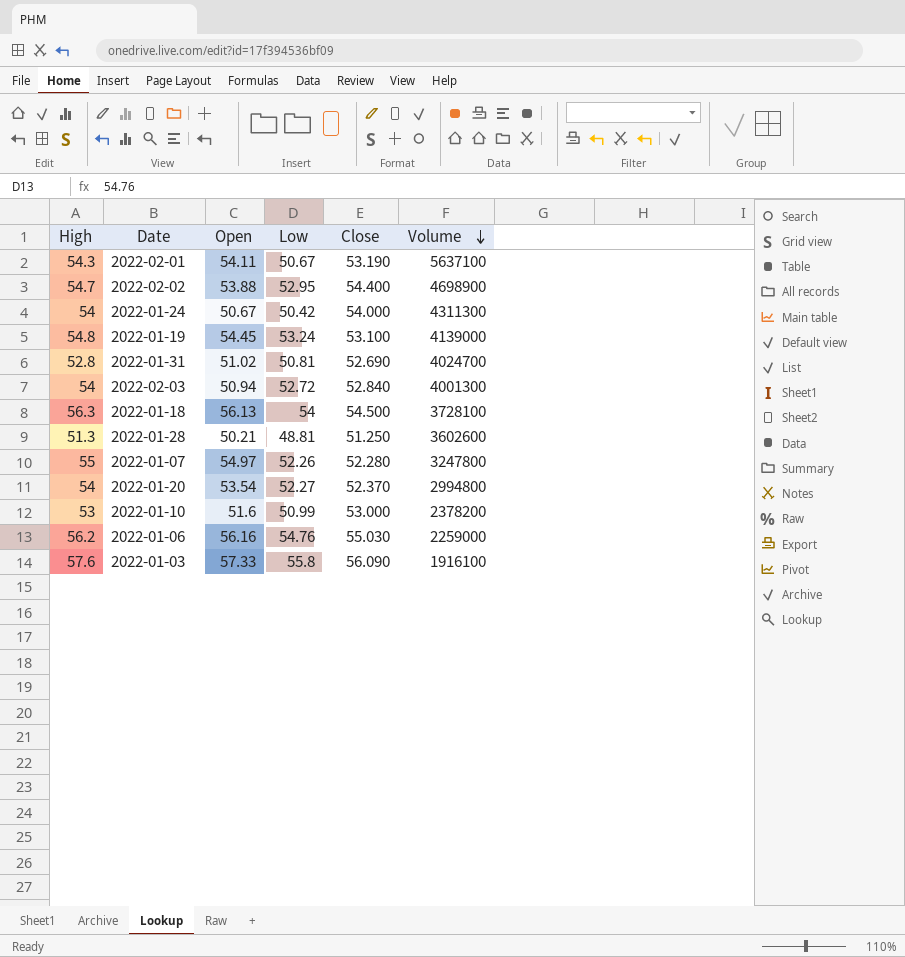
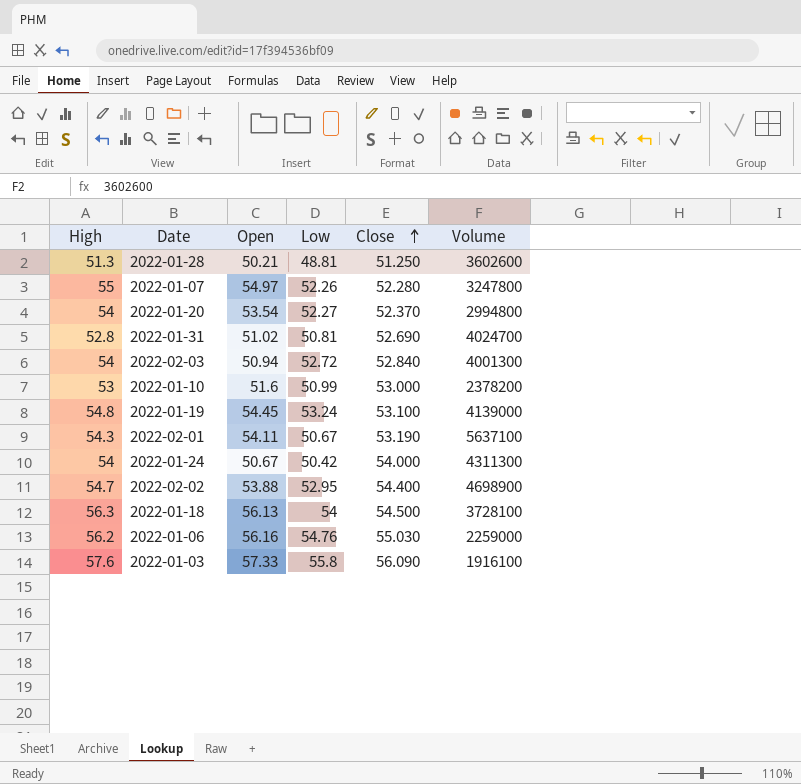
row order: Volume descending -> Close ascending

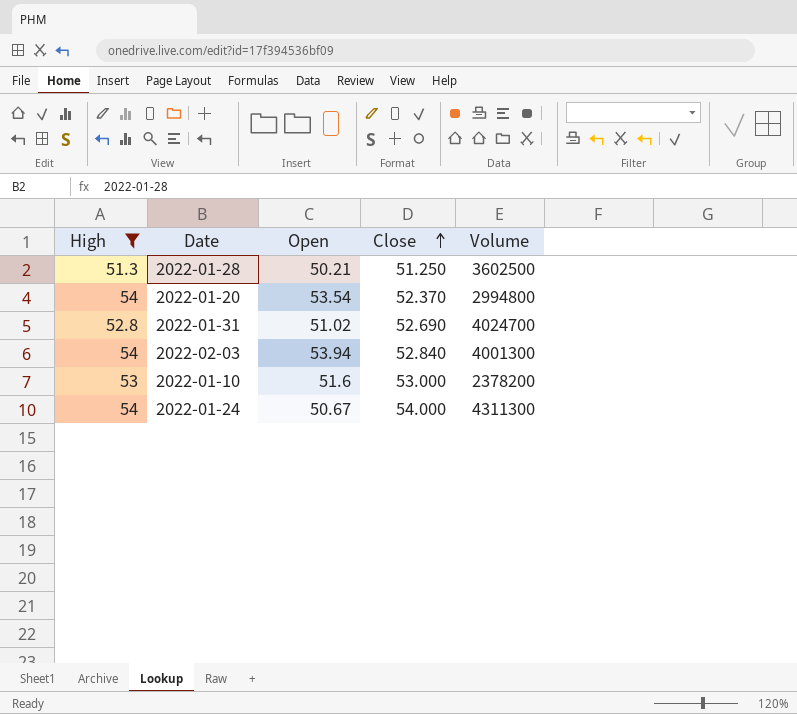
filter: none -> High <= 54
column Low | position: 4 -> none
2022-01-28 | Volume: 3602600 -> 3602500
2022-02-03 | Open: 50.94 -> 53.94

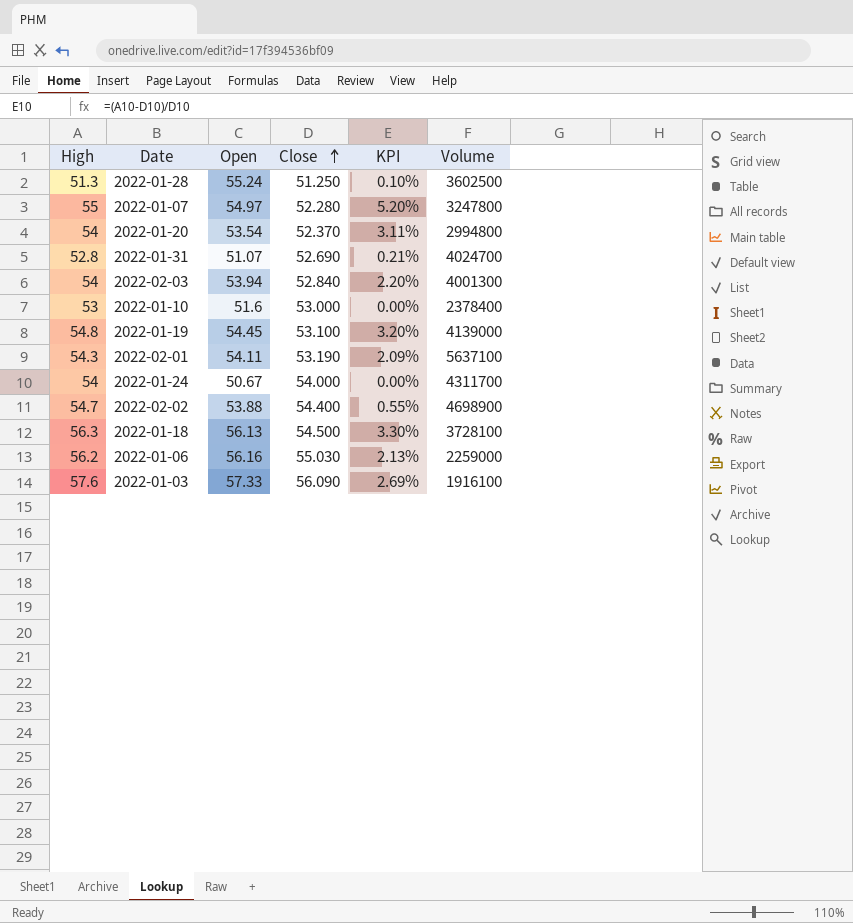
filter: High <= 54 -> none
column KPI | formula: none -> ([High] - [Close]) / [Close]
2022-01-28 | Open: 50.21 -> 55.24
2022-01-31 | Open: 51.02 -> 51.07
2022-01-10 | Volume: 2378200 -> 2378400
2022-01-24 | Volume: 4311300 -> 4311700

